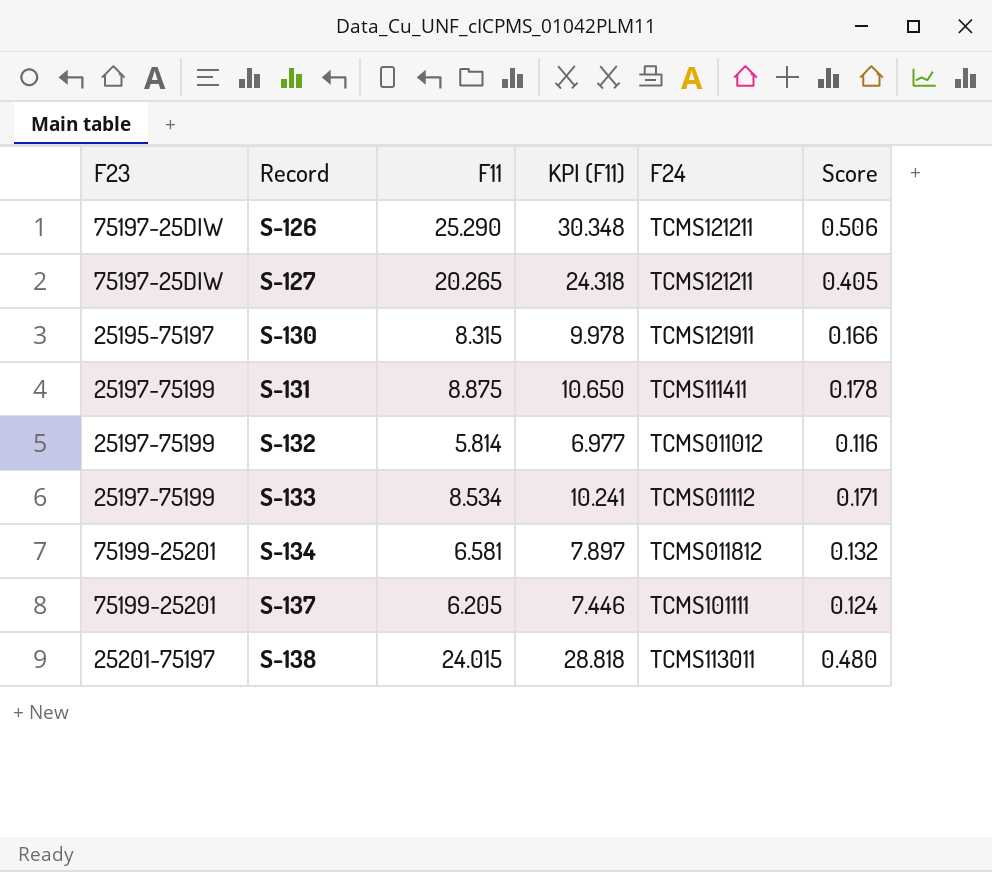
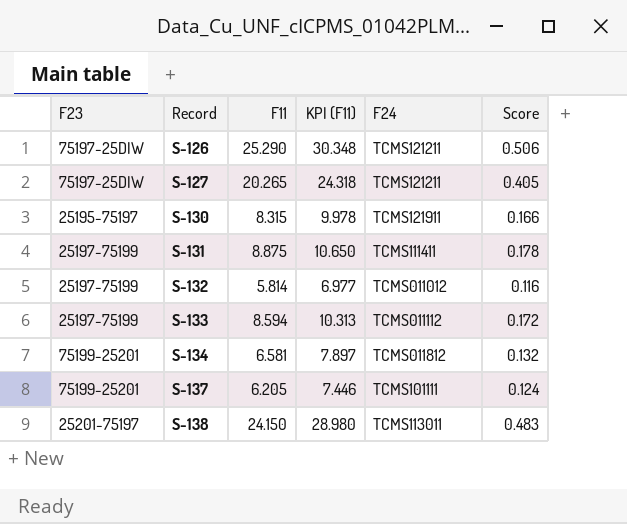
S-133 | F11: 8.534 -> 8.594
S-133 | KPI (F11): 10.241 -> 10.313
S-133 | Score: 0.171 -> 0.172
S-138 | F11: 24.015 -> 24.150
S-138 | KPI (F11): 28.818 -> 28.980
S-138 | Score: 0.480 -> 0.483

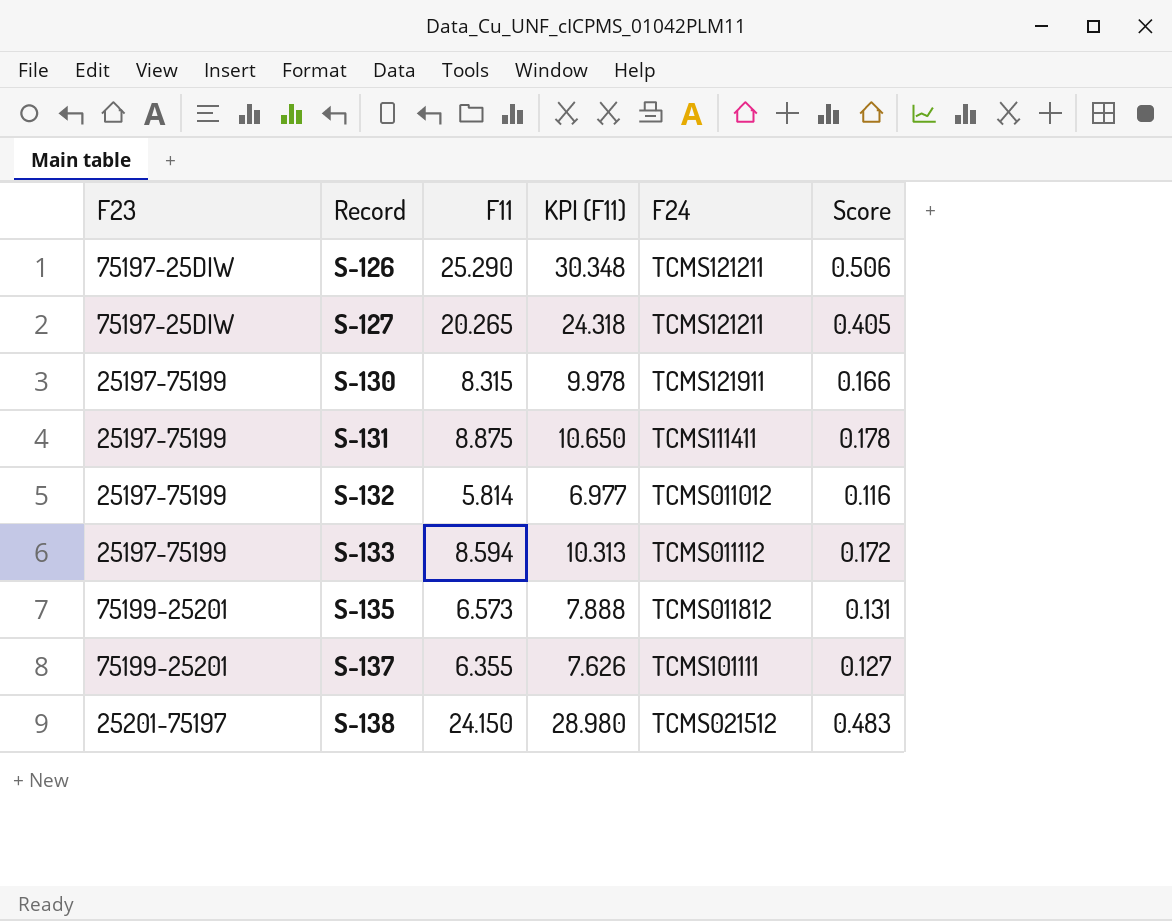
row S-134: 75199-25201 | 6.581 | 7.897 | TCMS011812 | 0.132 -> none
S-130 | F23: 25195-75197 -> 25197-75199
row S-135: none -> 75199-25201 | 6.573 | 7.888 | TCMS011812 | 0.131
S-137 | F11: 6.205 -> 6.355
S-137 | KPI (F11): 7.446 -> 7.626
S-137 | Score: 0.124 -> 0.127
S-138 | F24: TCMS113011 -> TCMS021512

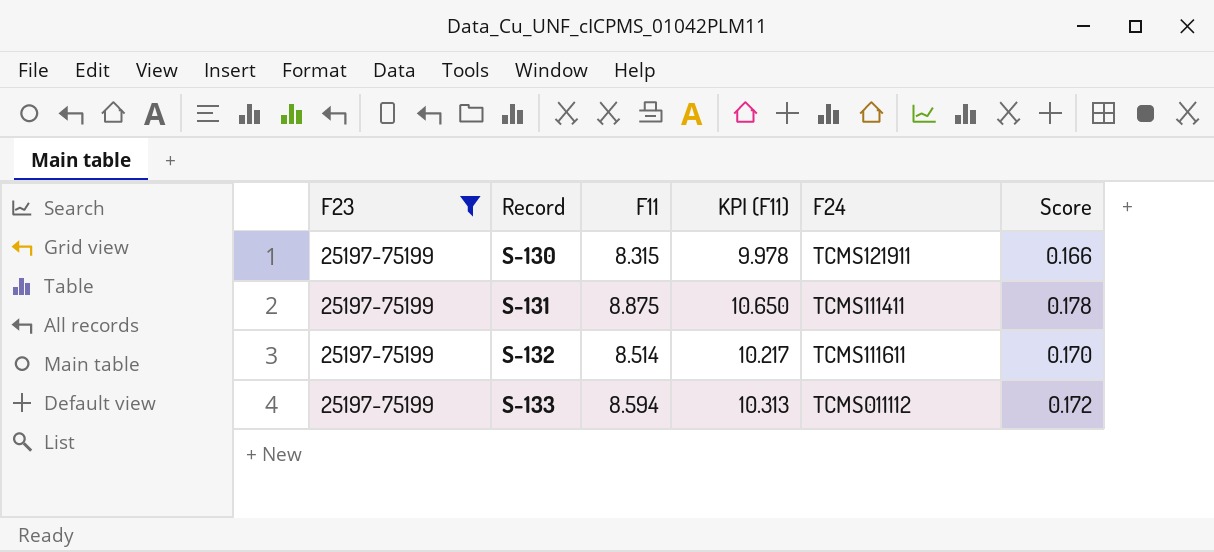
filter: none -> F23 = 25197-75199
S-132 | F11: 5.814 -> 8.514
S-132 | KPI (F11): 6.977 -> 10.217
S-132 | F24: TCMS011012 -> TCMS111611
S-132 | Score: 0.116 -> 0.170

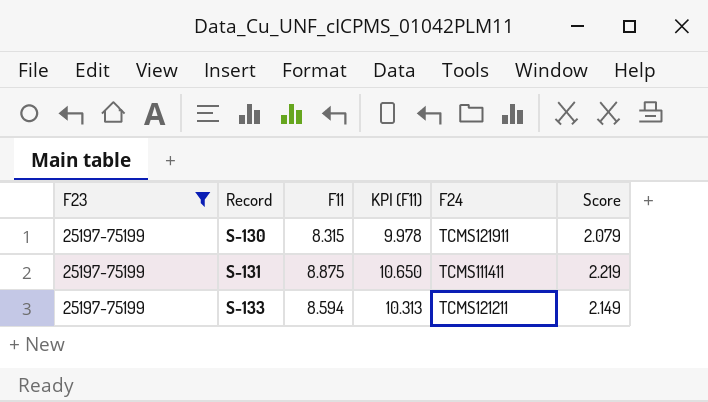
column Score | formula: [F11] * 0.02 -> [F11] * 0.25
row S-132: 25197-75199 | 8.514 | 10.217 | TCMS111611 | 0.170 -> none
S-133 | F24: TCMS011112 -> TCMS121211

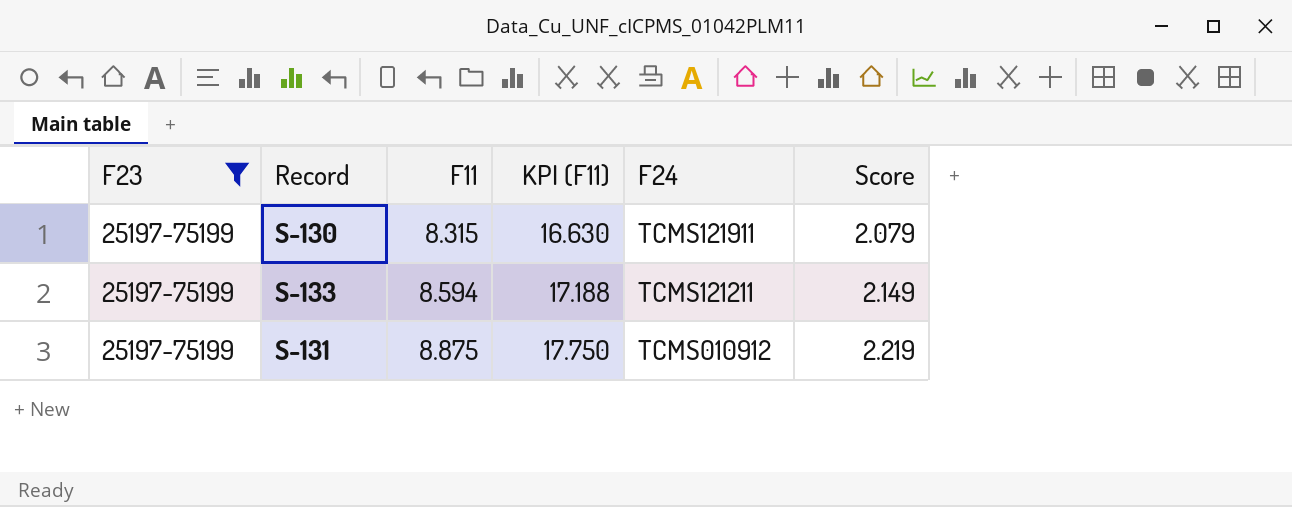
row order: Record ascending -> F11 ascending
column KPI (F11) | formula: [F11] * 1.2 -> [F11] * 2
S-131 | F24: TCMS111411 -> TCMS010912

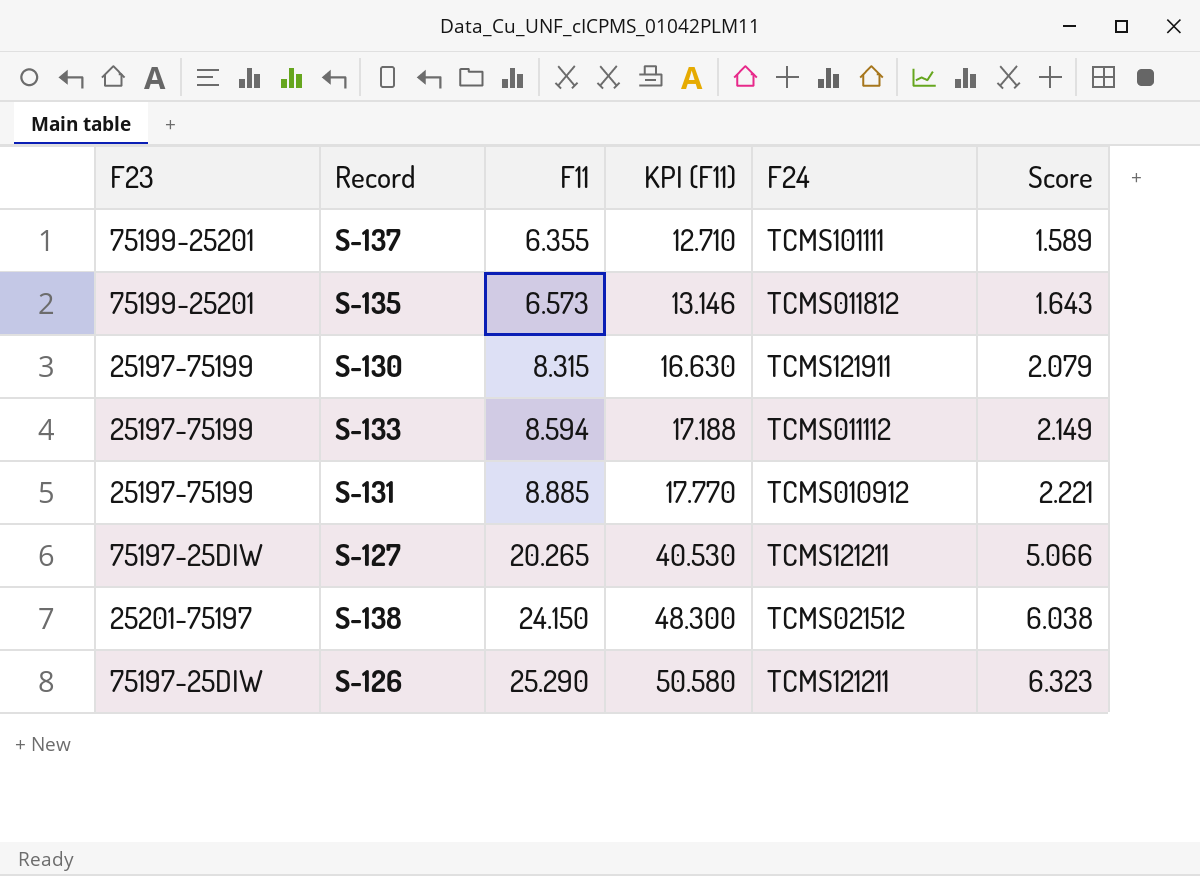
filter: F23 = 25197-75199 -> none
S-133 | F24: TCMS121211 -> TCMS011112
S-131 | F11: 8.875 -> 8.885
S-131 | KPI (F11): 17.750 -> 17.770
S-131 | Score: 2.219 -> 2.221

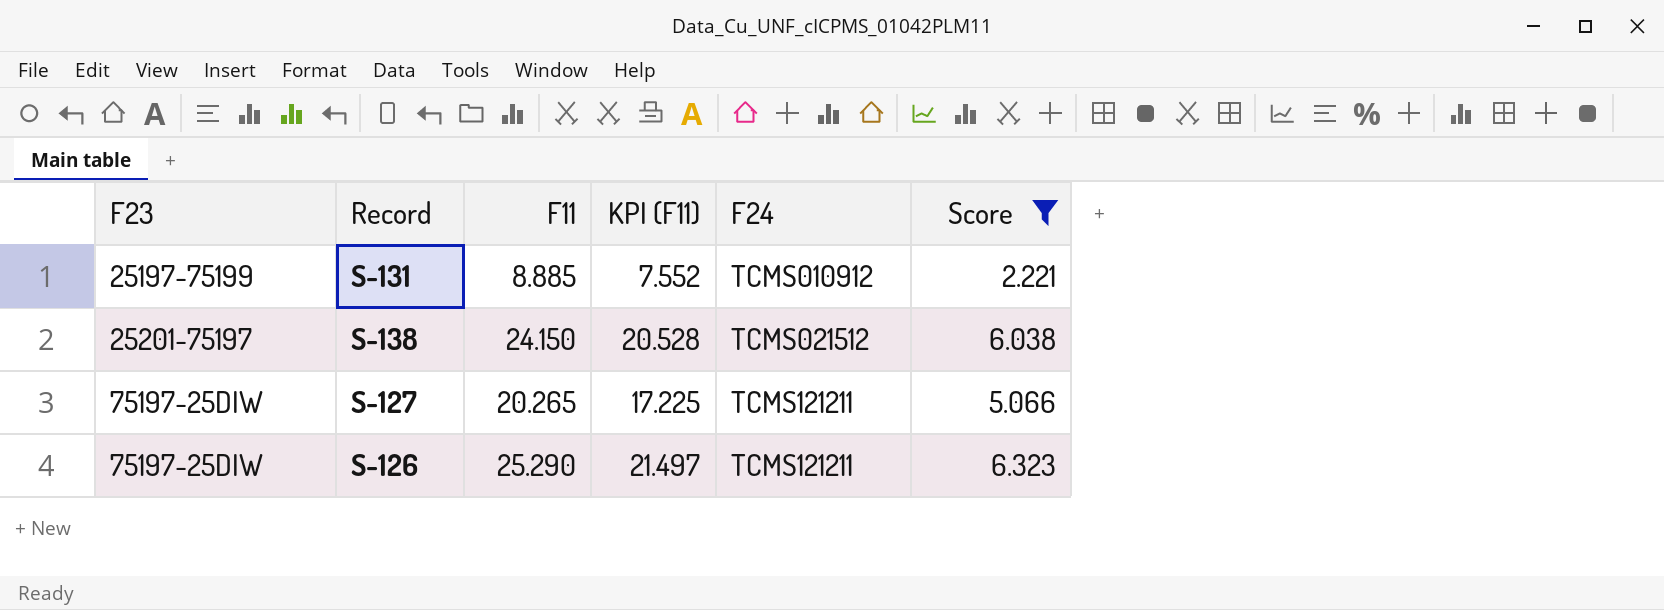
filter: none -> Score >= 2.221
row order: F11 ascending -> F23 ascending
column KPI (F11) | formula: [F11] * 2 -> [F11] * 0.85

